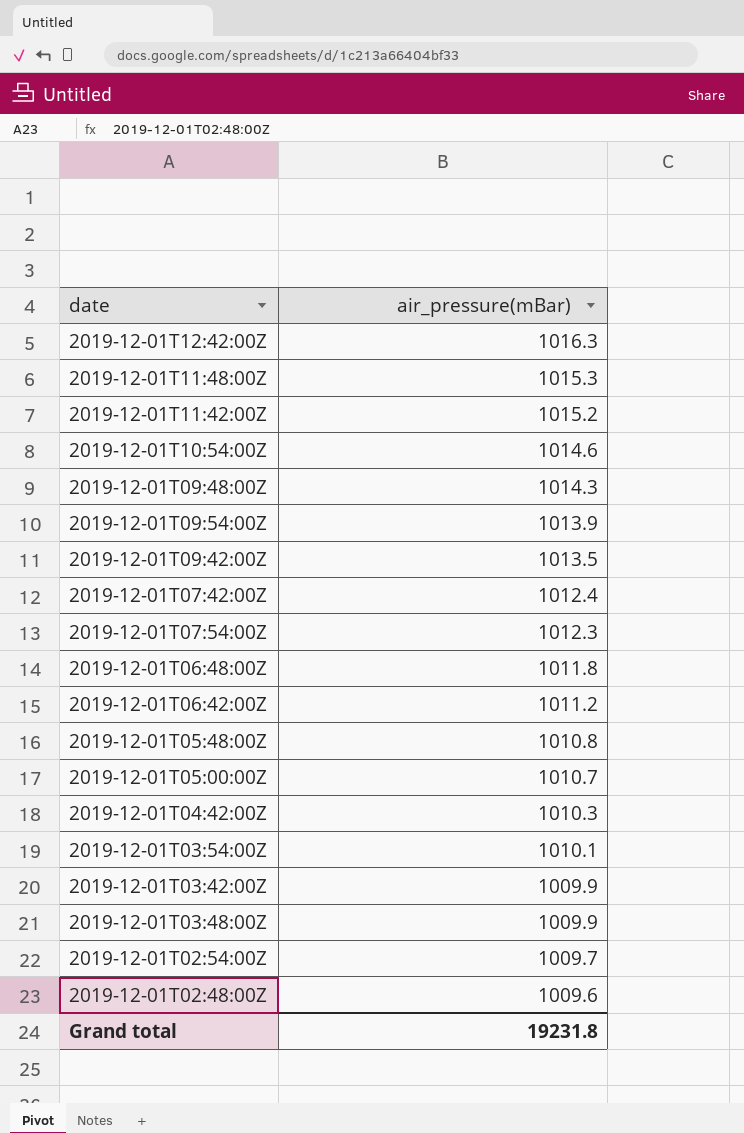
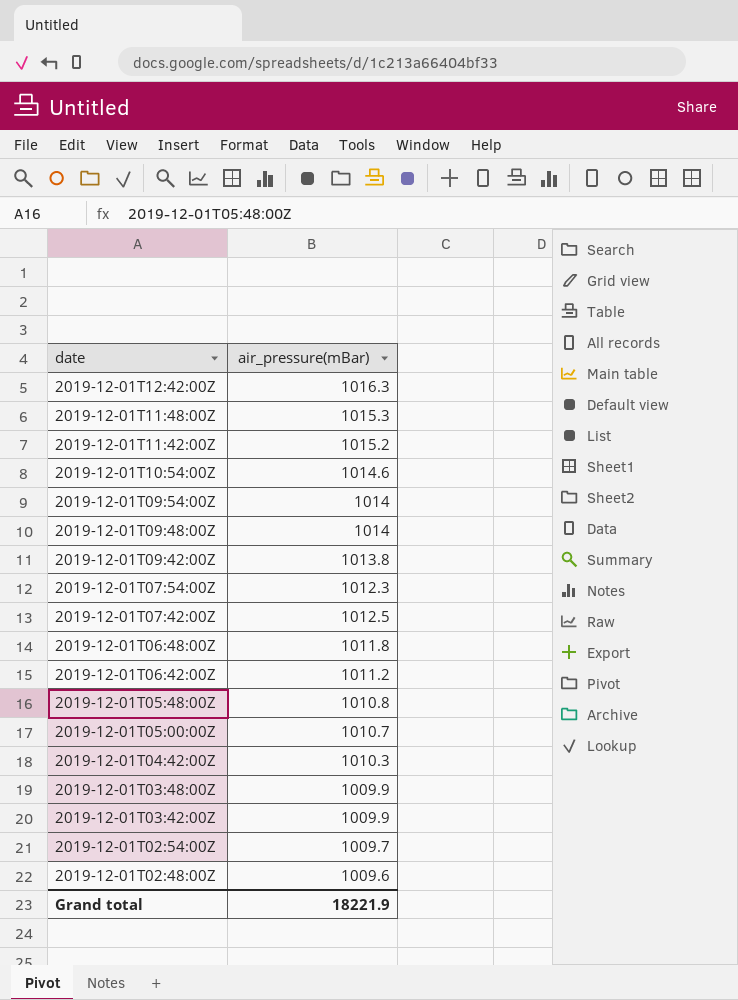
row order: air_pressure(mBar) descending -> date descending
row 2019-12-01T03:54:00Z: 1010.1 -> none
2019-12-01T09:54:00Z | air_pressure(mBar): 1013.9 -> 1014
2019-12-01T09:48:00Z | air_pressure(mBar): 1014.3 -> 1014
2019-12-01T09:42:00Z | air_pressure(mBar): 1013.5 -> 1013.8
2019-12-01T07:42:00Z | air_pressure(mBar): 1012.4 -> 1012.5
Grand total | air_pressure(mBar): 19231.8 -> 18221.9

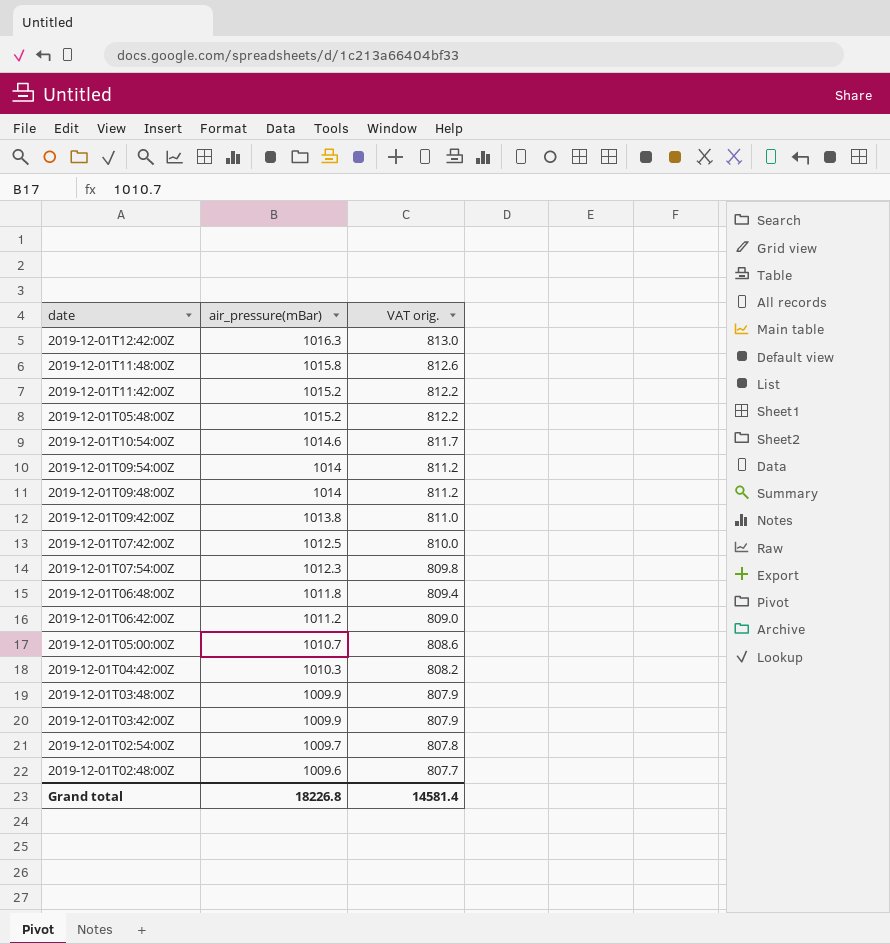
row order: date descending -> air_pressure(mBar) descending
column VAT orig. | formula: none -> [air_pressure(mBar)] * 0.8
2019-12-01T11:48:00Z | air_pressure(mBar): 1015.3 -> 1015.8
2019-12-01T05:48:00Z | air_pressure(mBar): 1010.8 -> 1015.2
Grand total | air_pressure(mBar): 18221.9 -> 18226.8

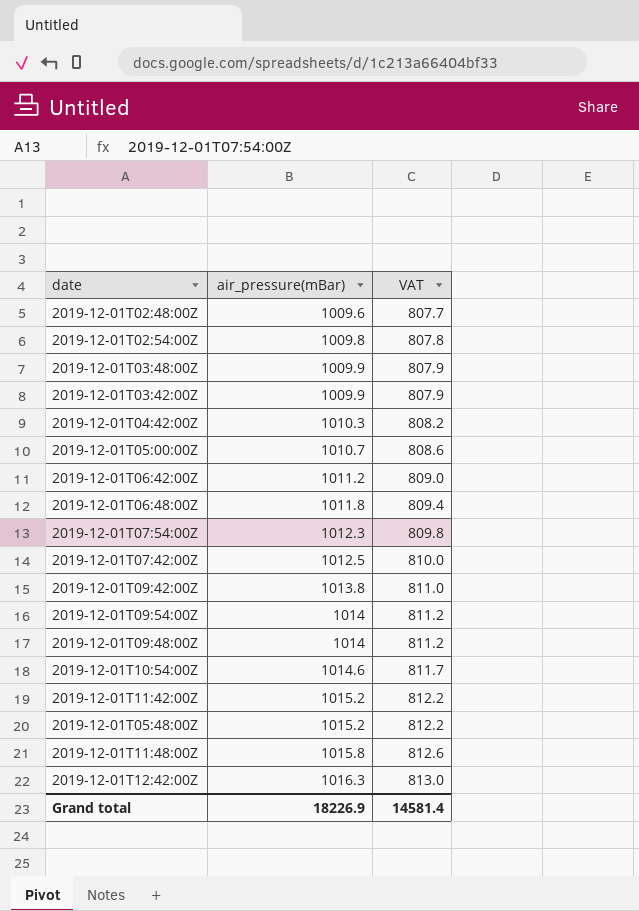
row order: air_pressure(mBar) descending -> air_pressure(mBar) ascending
column name: VAT orig. -> VAT
2019-12-01T02:54:00Z | air_pressure(mBar): 1009.7 -> 1009.8
Grand total | air_pressure(mBar): 18226.8 -> 18226.9

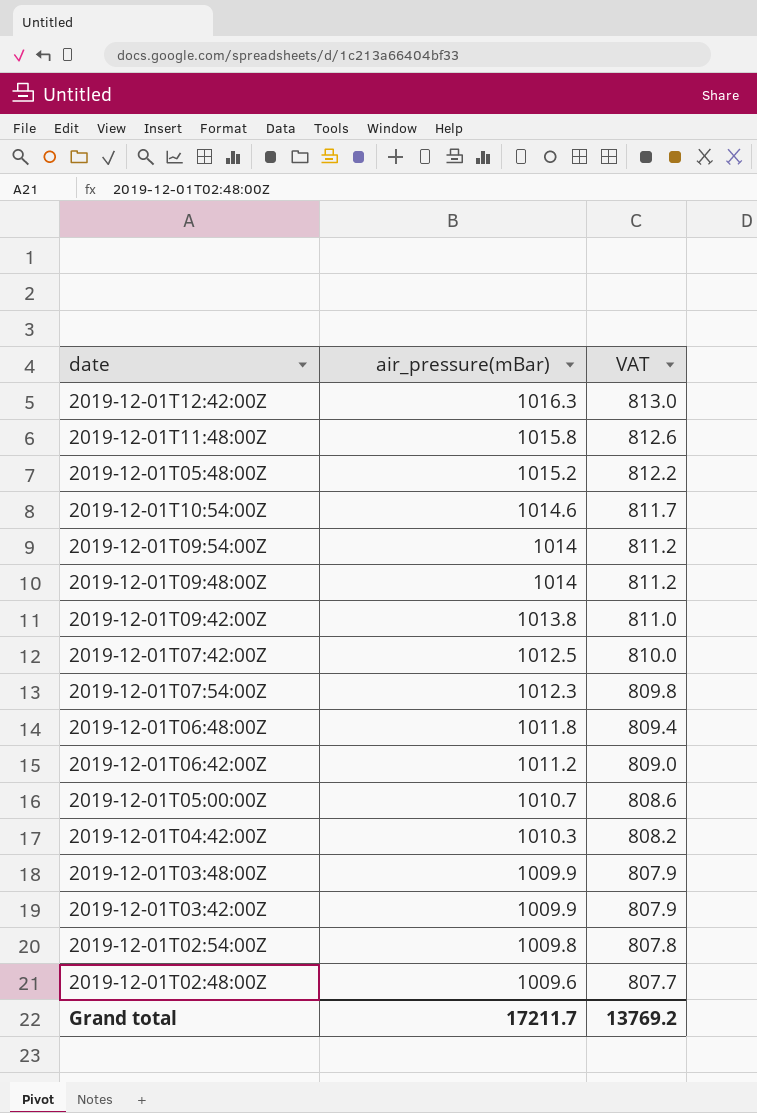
row order: air_pressure(mBar) ascending -> air_pressure(mBar) descending
row 2019-12-01T11:42:00Z: 1015.2 | 812.2 -> none
Grand total | air_pressure(mBar): 18226.9 -> 17211.7
Grand total | VAT: 14581.4 -> 13769.2

